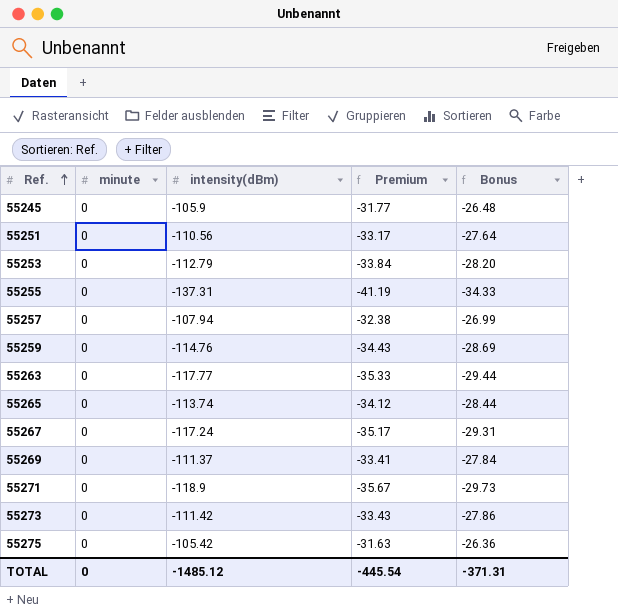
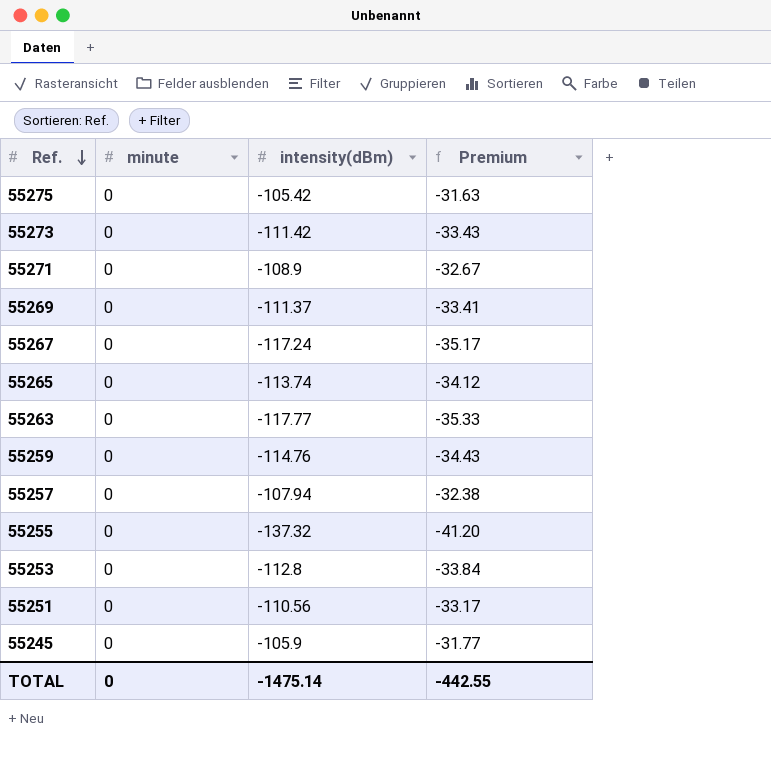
row order: Ref. ascending -> Ref. descending
column Bonus | formula: [intensity(dBm)] * 0.25 -> none
55271 | intensity(dBm): -118.9 -> -108.9
55271 | Premium: -35.67 -> -32.67
55255 | intensity(dBm): -137.31 -> -137.32
55255 | Premium: -41.19 -> -41.20
55253 | intensity(dBm): -112.79 -> -112.8
TOTAL | intensity(dBm): -1485.12 -> -1475.14
TOTAL | Premium: -445.54 -> -442.55

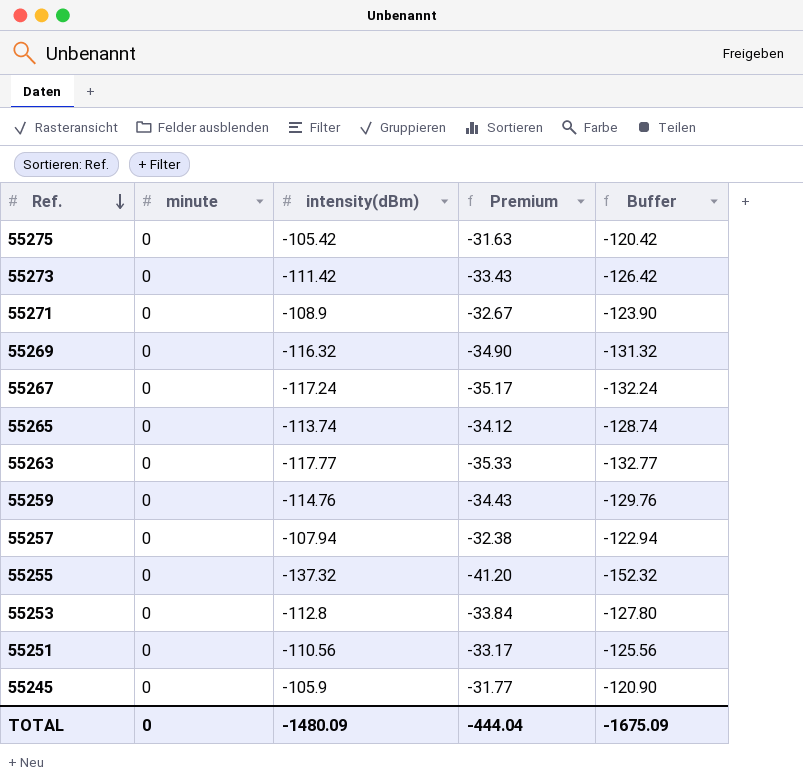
column Buffer | formula: none -> [intensity(dBm)] - 15
55269 | intensity(dBm): -111.37 -> -116.32
55269 | Premium: -33.41 -> -34.90
TOTAL | intensity(dBm): -1475.14 -> -1480.09
TOTAL | Premium: -442.55 -> -444.04

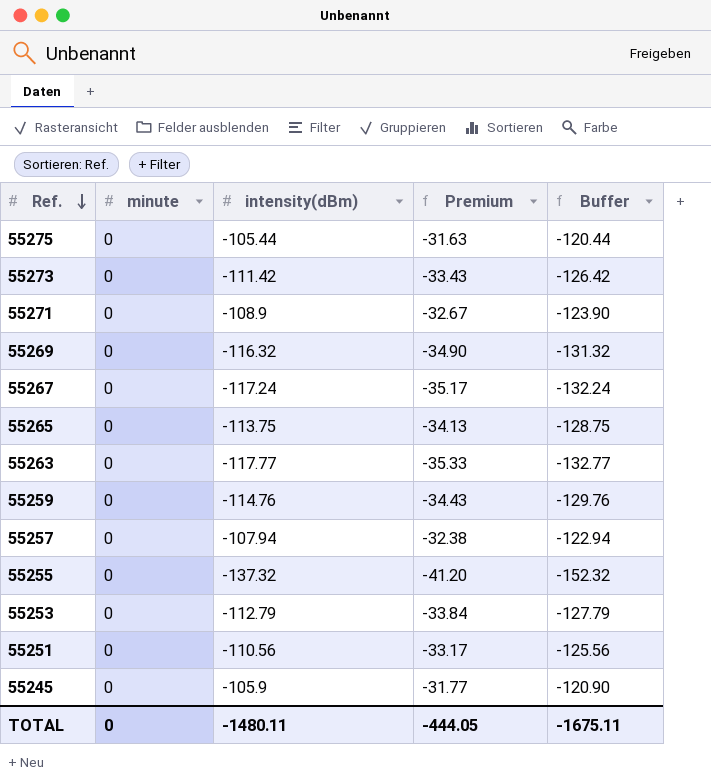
55275 | intensity(dBm): -105.42 -> -105.44
55275 | Buffer: -120.42 -> -120.44
55265 | intensity(dBm): -113.74 -> -113.75
55265 | Premium: -34.12 -> -34.13
55265 | Buffer: -128.74 -> -128.75
55253 | intensity(dBm): -112.8 -> -112.79
55253 | Buffer: -127.80 -> -127.79
TOTAL | intensity(dBm): -1480.09 -> -1480.11
TOTAL | Premium: -444.04 -> -444.05
TOTAL | Buffer: -1675.09 -> -1675.11

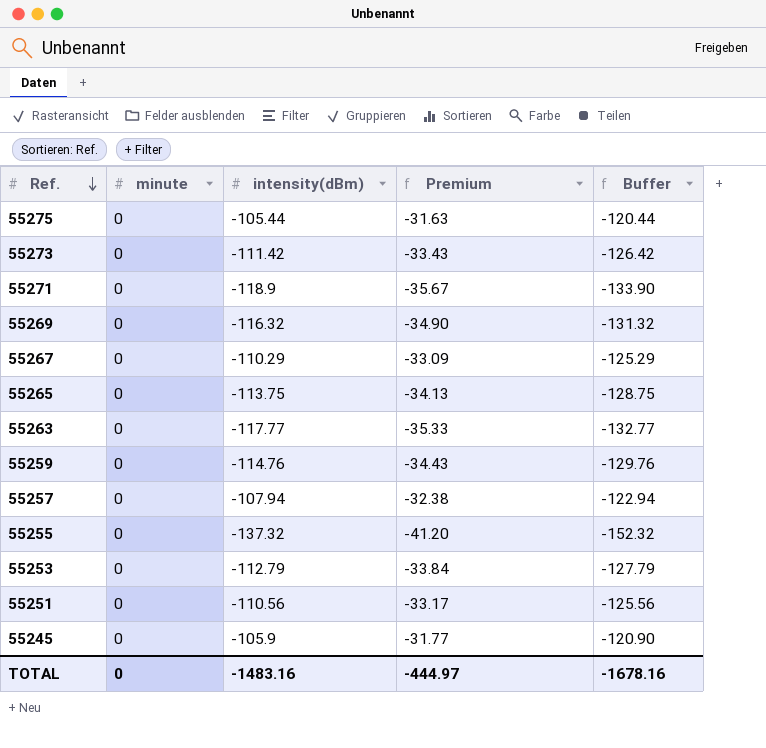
55271 | intensity(dBm): -108.9 -> -118.9
55271 | Premium: -32.67 -> -35.67
55271 | Buffer: -123.90 -> -133.90
55267 | intensity(dBm): -117.24 -> -110.29
55267 | Premium: -35.17 -> -33.09
55267 | Buffer: -132.24 -> -125.29
TOTAL | intensity(dBm): -1480.11 -> -1483.16
TOTAL | Premium: -444.05 -> -444.97
TOTAL | Buffer: -1675.11 -> -1678.16

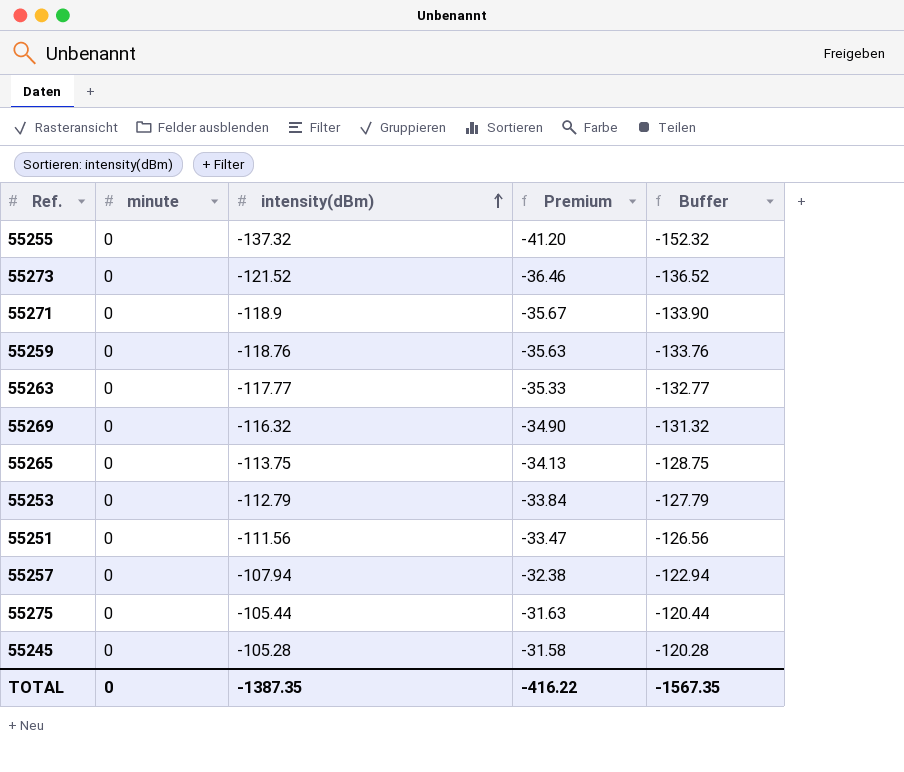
row order: Ref. descending -> intensity(dBm) ascending
row 55267: 0 | -110.29 | -33.09 | -125.29 -> none
55273 | intensity(dBm): -111.42 -> -121.52
55273 | Premium: -33.43 -> -36.46
55273 | Buffer: -126.42 -> -136.52
55259 | intensity(dBm): -114.76 -> -118.76
55259 | Premium: -34.43 -> -35.63
55259 | Buffer: -129.76 -> -133.76
55251 | intensity(dBm): -110.56 -> -111.56
55251 | Premium: -33.17 -> -33.47
55251 | Buffer: -125.56 -> -126.56
55245 | intensity(dBm): -105.9 -> -105.28
55245 | Premium: -31.77 -> -31.58
55245 | Buffer: -120.90 -> -120.28
TOTAL | intensity(dBm): -1483.16 -> -1387.35
TOTAL | Premium: -444.97 -> -416.22
TOTAL | Buffer: -1678.16 -> -1567.35

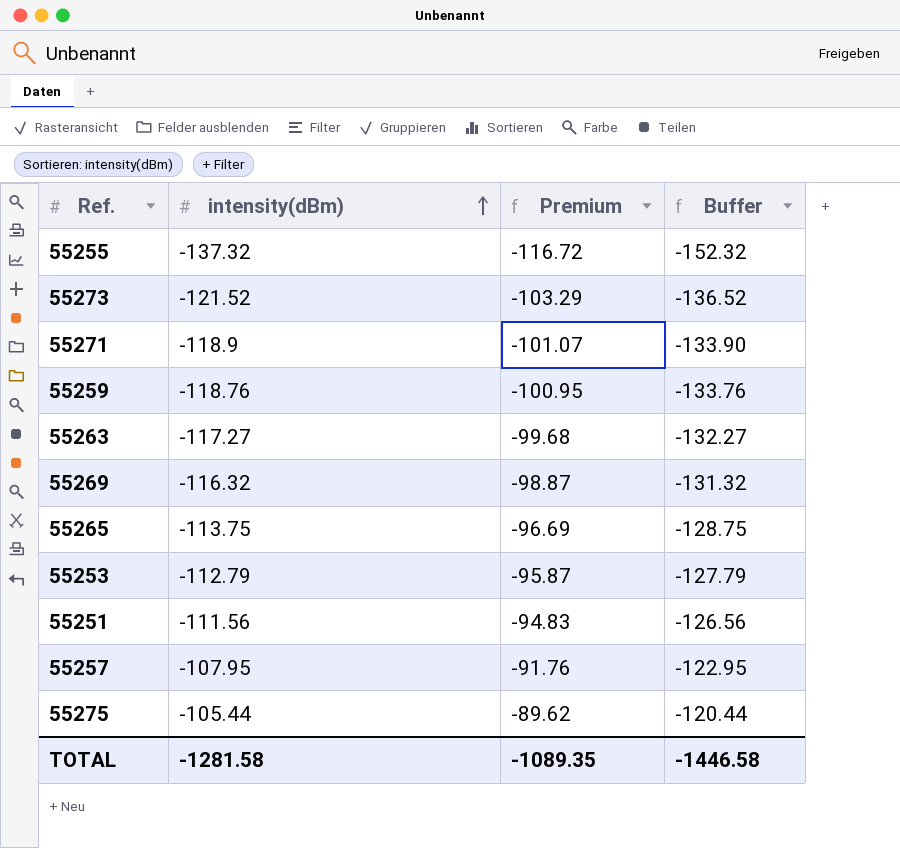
column minute | position: 2 -> none
column Premium | formula: [intensity(dBm)] * 0.3 -> [intensity(dBm)] * 0.85
row 55245: 0 | -105.28 | -31.58 | -120.28 -> none
55263 | intensity(dBm): -117.77 -> -117.27
55263 | Buffer: -132.77 -> -132.27
55257 | intensity(dBm): -107.94 -> -107.95
55257 | Buffer: -122.94 -> -122.95
TOTAL | intensity(dBm): -1387.35 -> -1281.58
TOTAL | Premium: -416.22 -> -1089.35
TOTAL | Buffer: -1567.35 -> -1446.58

